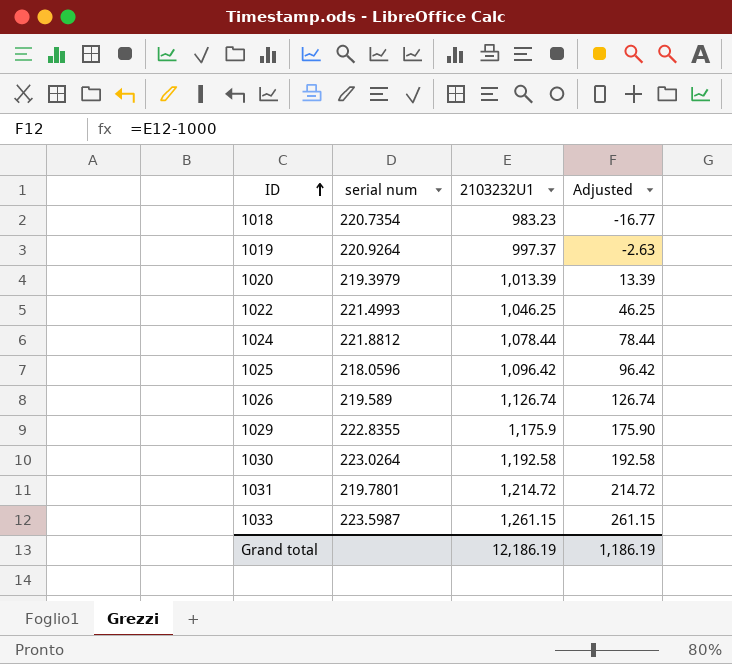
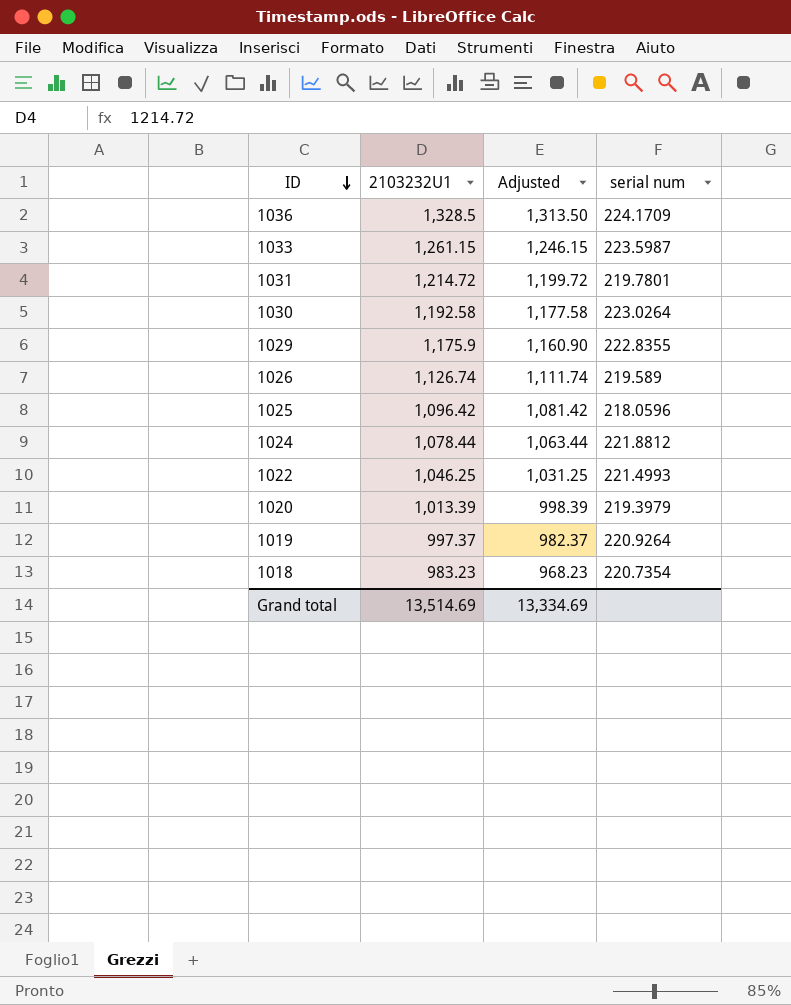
row order: ID ascending -> ID descending
column Adjusted | formula: [2103232U1] - 1000 -> [2103232U1] - 15
column serial num | position: 2 -> 4
row 1036: none -> 1,328.5 | 1,313.50 | 224.1709
Grand total | 2103232U1: 12,186.19 -> 13,514.69
Grand total | Adjusted: 1,186.19 -> 13,334.69

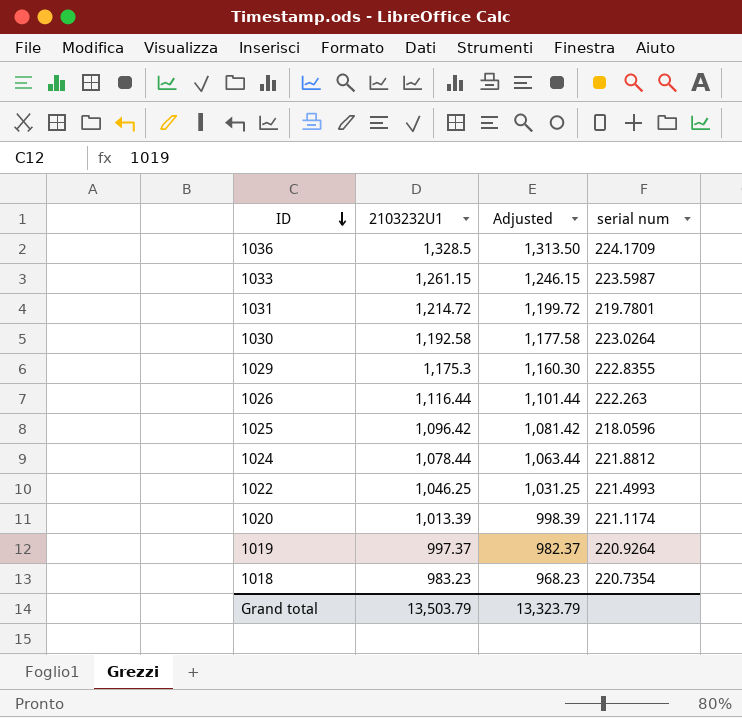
1029 | 2103232U1: 1,175.9 -> 1,175.3
1029 | Adjusted: 1,160.90 -> 1,160.30
1026 | 2103232U1: 1,126.74 -> 1,116.44
1026 | Adjusted: 1,111.74 -> 1,101.44
1026 | serial num: 219.589 -> 222.263
1020 | serial num: 219.3979 -> 221.1174
Grand total | 2103232U1: 13,514.69 -> 13,503.79
Grand total | Adjusted: 13,334.69 -> 13,323.79

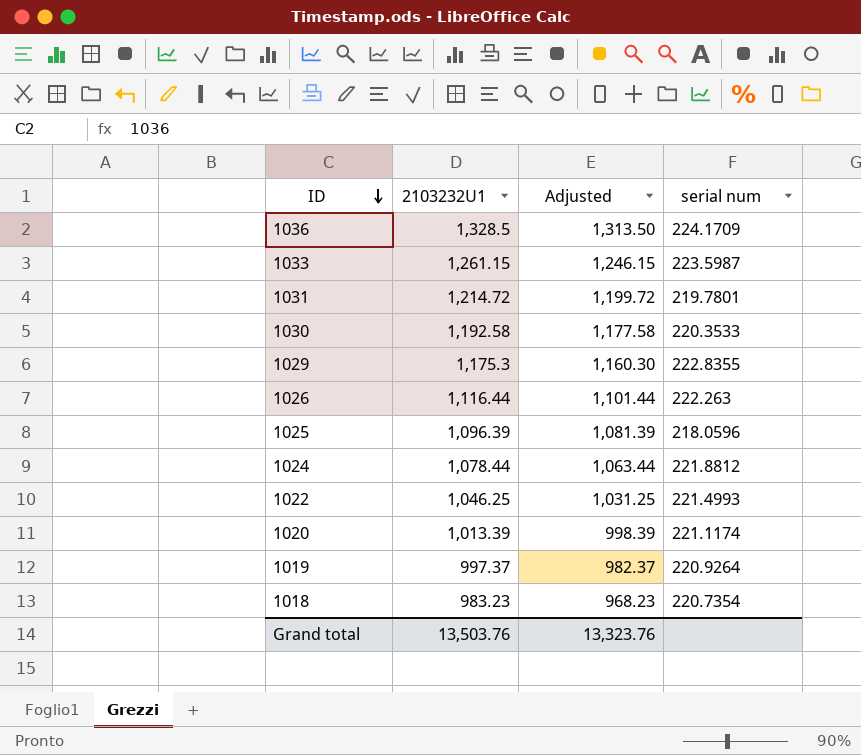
1030 | serial num: 223.0264 -> 220.3533
1025 | 2103232U1: 1,096.42 -> 1,096.39
1025 | Adjusted: 1,081.42 -> 1,081.39
Grand total | 2103232U1: 13,503.79 -> 13,503.76
Grand total | Adjusted: 13,323.79 -> 13,323.76

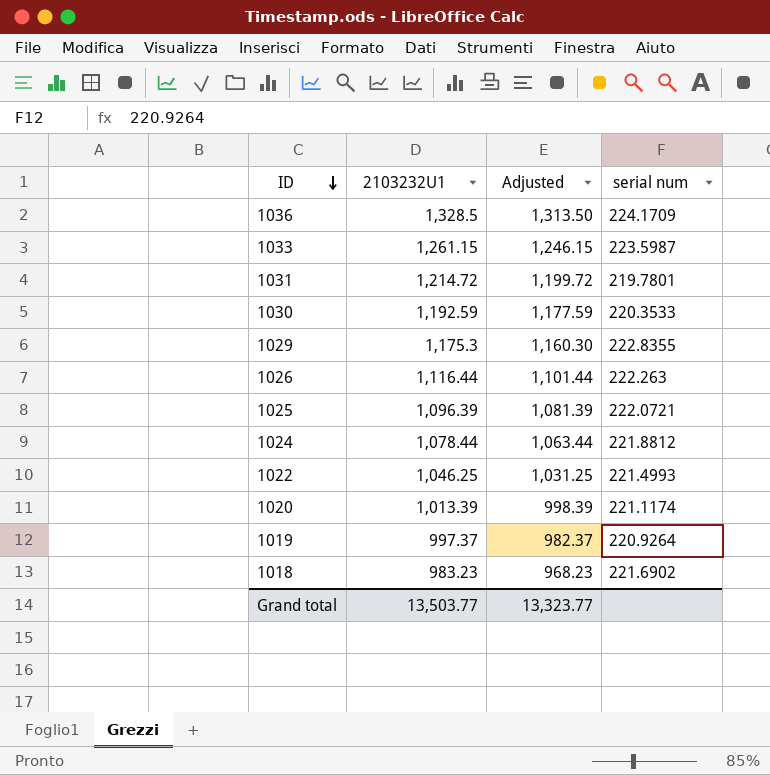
1030 | 2103232U1: 1,192.58 -> 1,192.59
1030 | Adjusted: 1,177.58 -> 1,177.59
1025 | serial num: 218.0596 -> 222.0721
1018 | serial num: 220.7354 -> 221.6902
Grand total | 2103232U1: 13,503.76 -> 13,503.77
Grand total | Adjusted: 13,323.76 -> 13,323.77

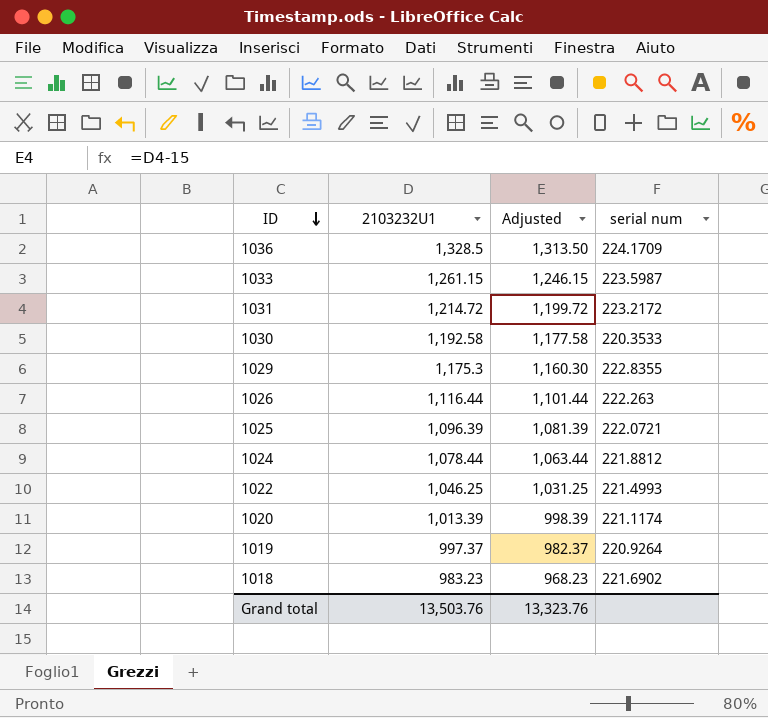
1031 | serial num: 219.7801 -> 223.2172
1030 | 2103232U1: 1,192.59 -> 1,192.58
1030 | Adjusted: 1,177.59 -> 1,177.58
Grand total | 2103232U1: 13,503.77 -> 13,503.76
Grand total | Adjusted: 13,323.77 -> 13,323.76

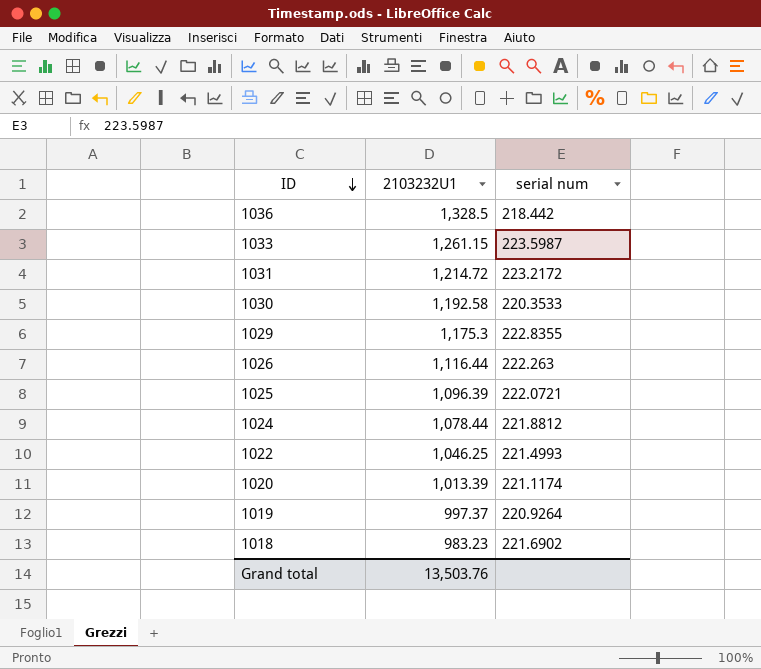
column Adjusted | formula: [2103232U1] - 15 -> none
1036 | serial num: 224.1709 -> 218.442

